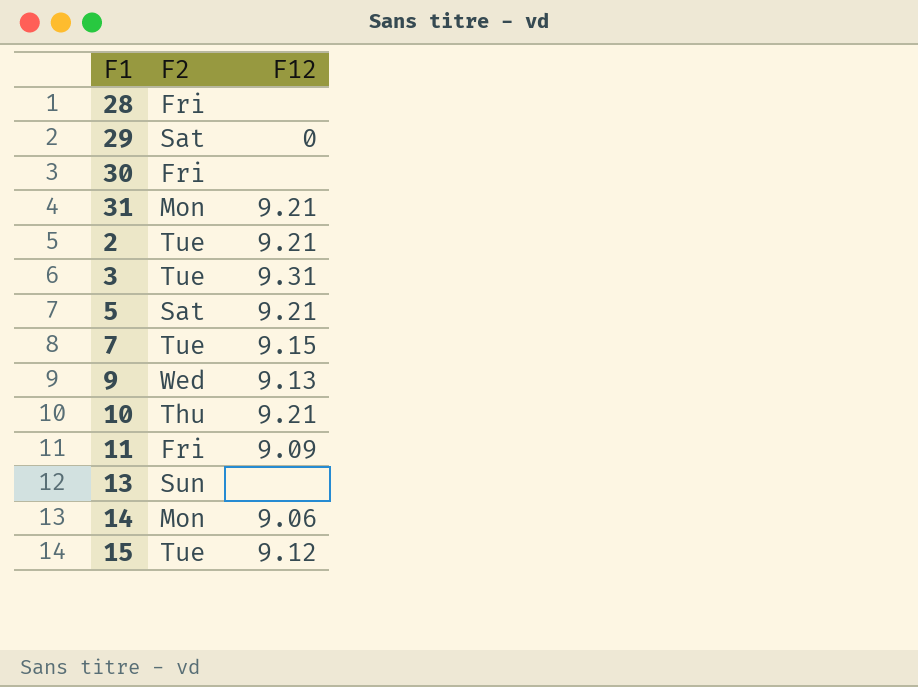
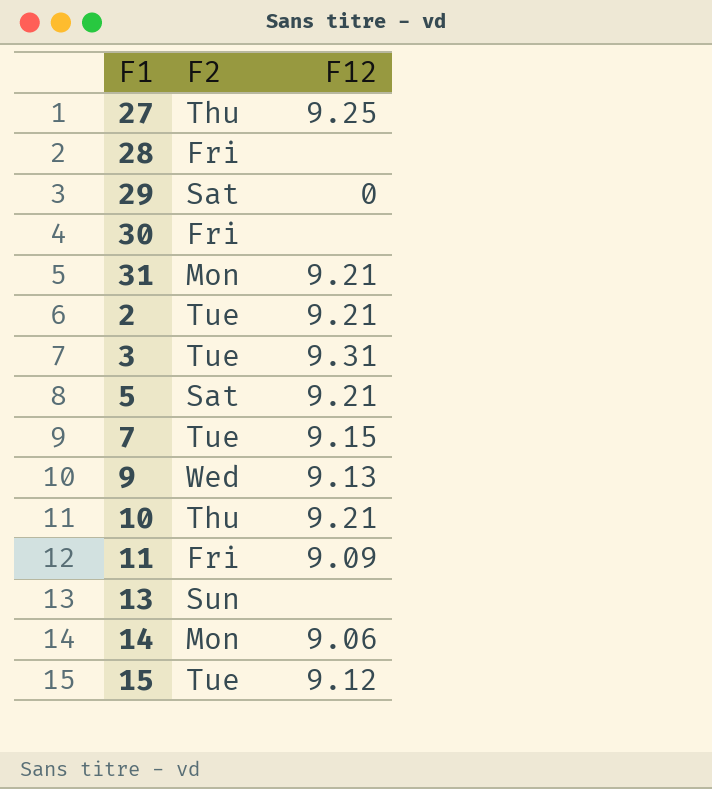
row 27: none -> Thu | 9.25

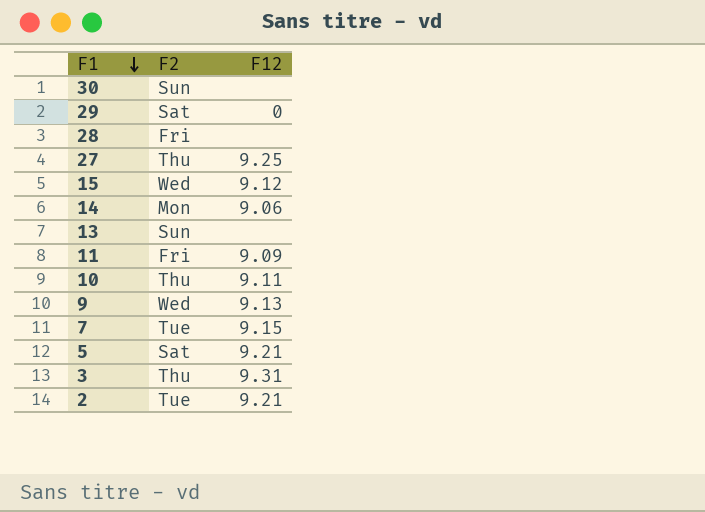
row order: none -> F1 descending
row 31: Mon | 9.21 -> none
30 | F2: Fri -> Sun
15 | F2: Tue -> Wed
10 | F12: 9.21 -> 9.11
3 | F2: Tue -> Thu

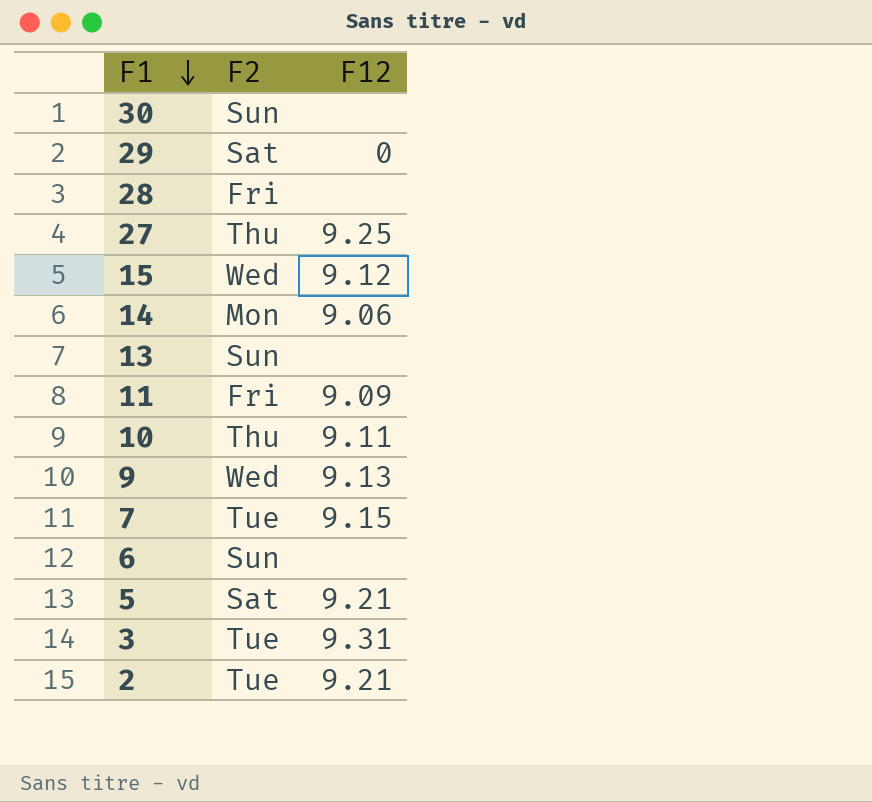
row 6: none -> Sun | none
3 | F2: Thu -> Tue

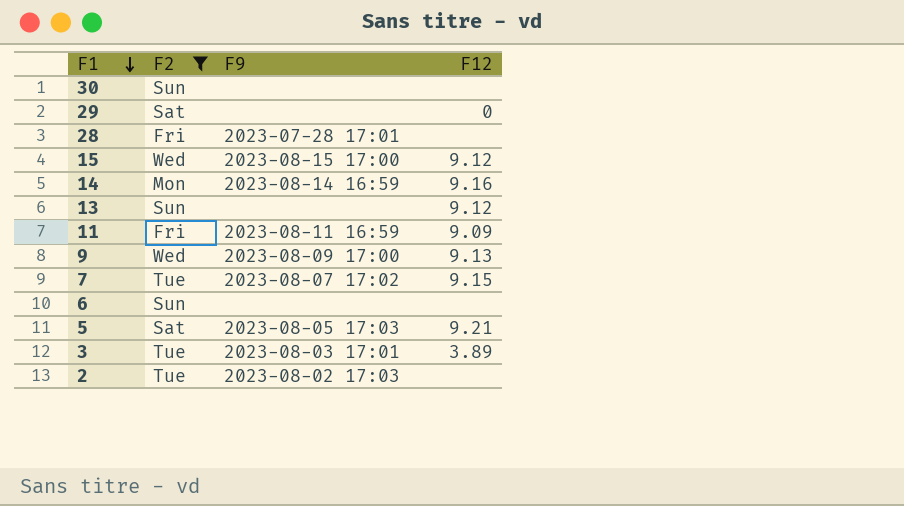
filter: none -> F2 != Thu
column F9 | position: none -> 3
14 | F12: 9.06 -> 9.16
13 | F12: none -> 9.12
3 | F12: 9.31 -> 3.89
2 | F12: 9.21 -> none

